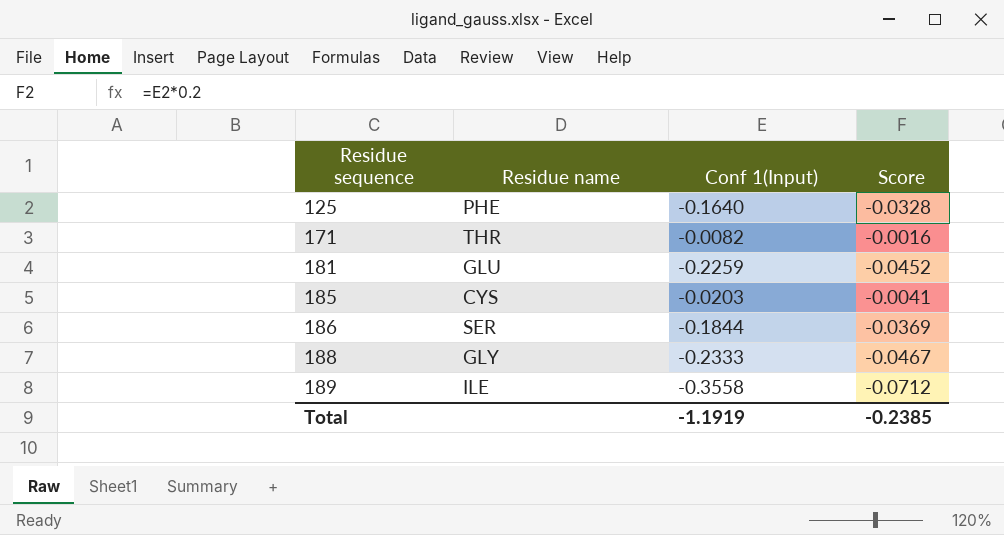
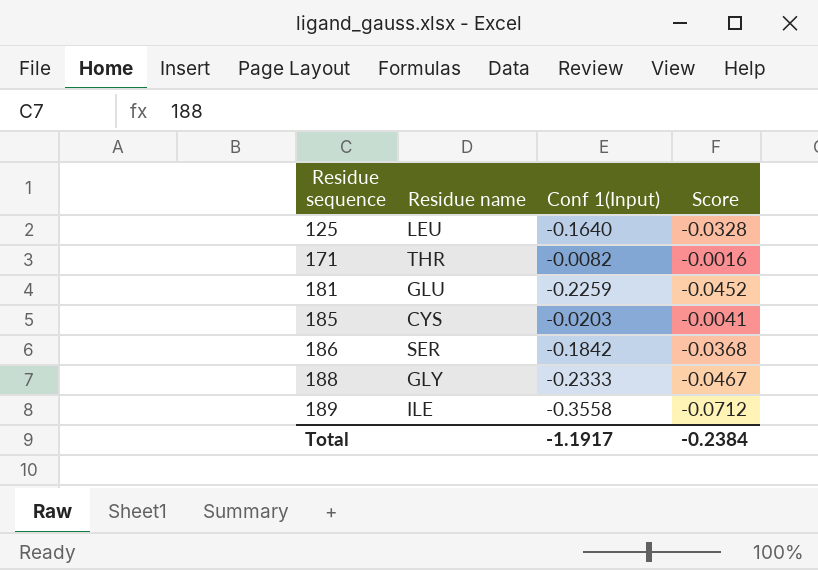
125 | Residue name: PHE -> LEU
186 | Conf 1(Input): -0.1844 -> -0.1842
186 | Score: -0.0369 -> -0.0368
Total | Conf 1(Input): -1.1919 -> -1.1917
Total | Score: -0.2385 -> -0.2384

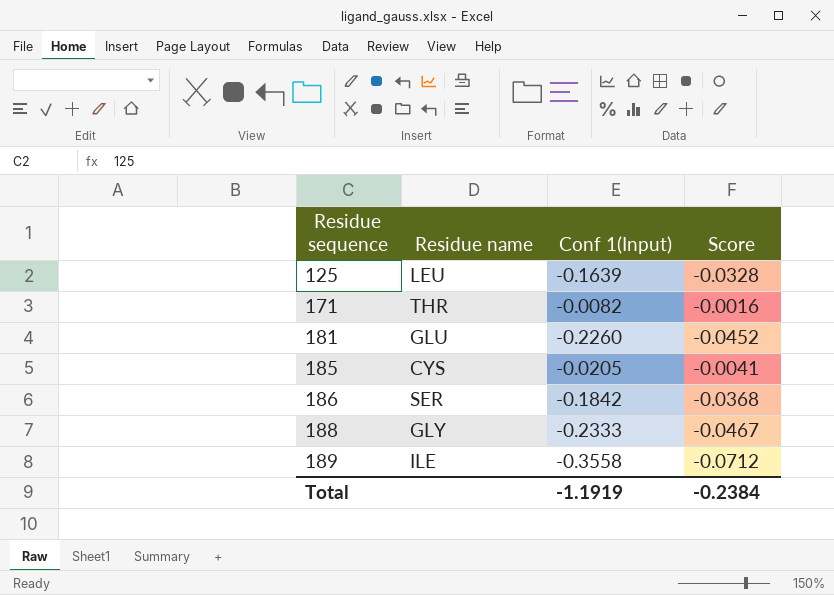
125 | Conf 1(Input): -0.1640 -> -0.1639
181 | Conf 1(Input): -0.2259 -> -0.2260
185 | Conf 1(Input): -0.0203 -> -0.0205
Total | Conf 1(Input): -1.1917 -> -1.1919

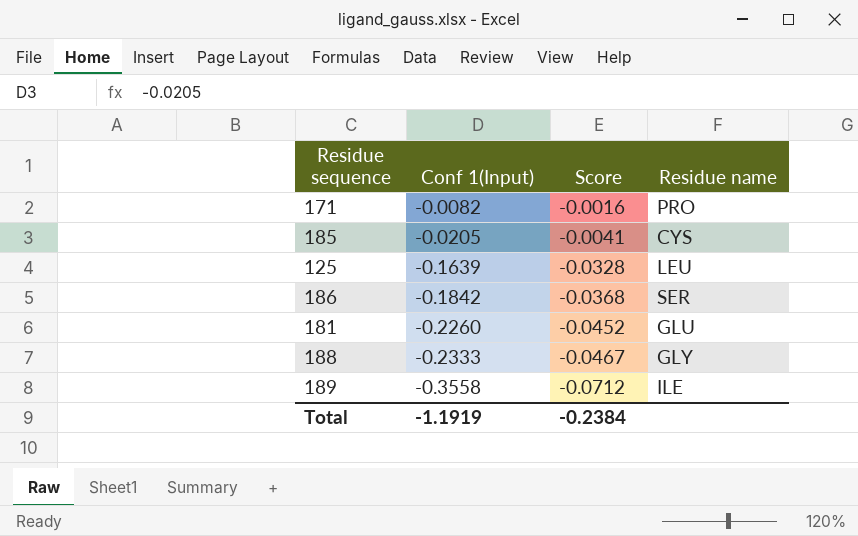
row order: Residue sequence ascending -> Conf 1(Input) descending
column Residue name | position: 2 -> 4
171 | Residue name: THR -> PRO

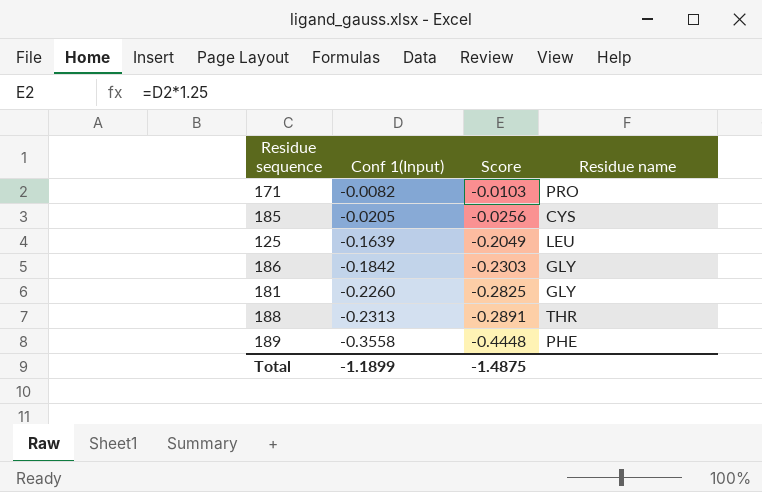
column Score | formula: [Conf 1(Input)] * 0.2 -> [Conf 1(Input)] * 1.25
186 | Residue name: SER -> GLY
181 | Residue name: GLU -> GLY
188 | Conf 1(Input): -0.2333 -> -0.2313
188 | Residue name: GLY -> THR
189 | Residue name: ILE -> PHE
Total | Conf 1(Input): -1.1919 -> -1.1899
Total | Score: -0.2384 -> -1.4875

